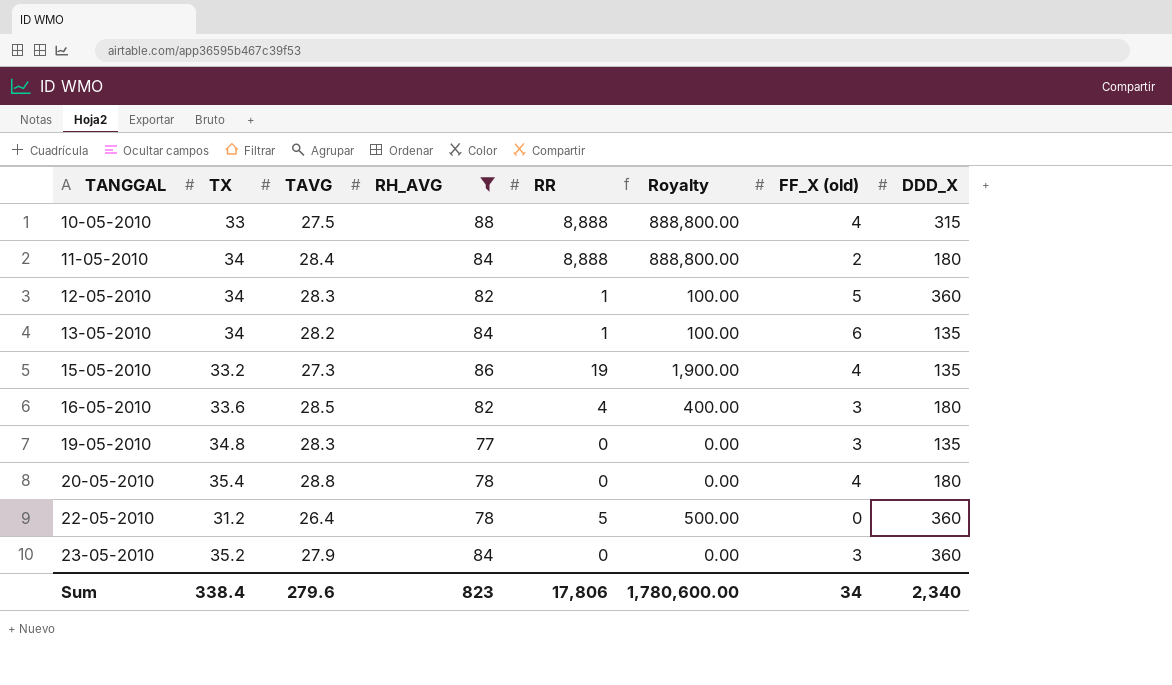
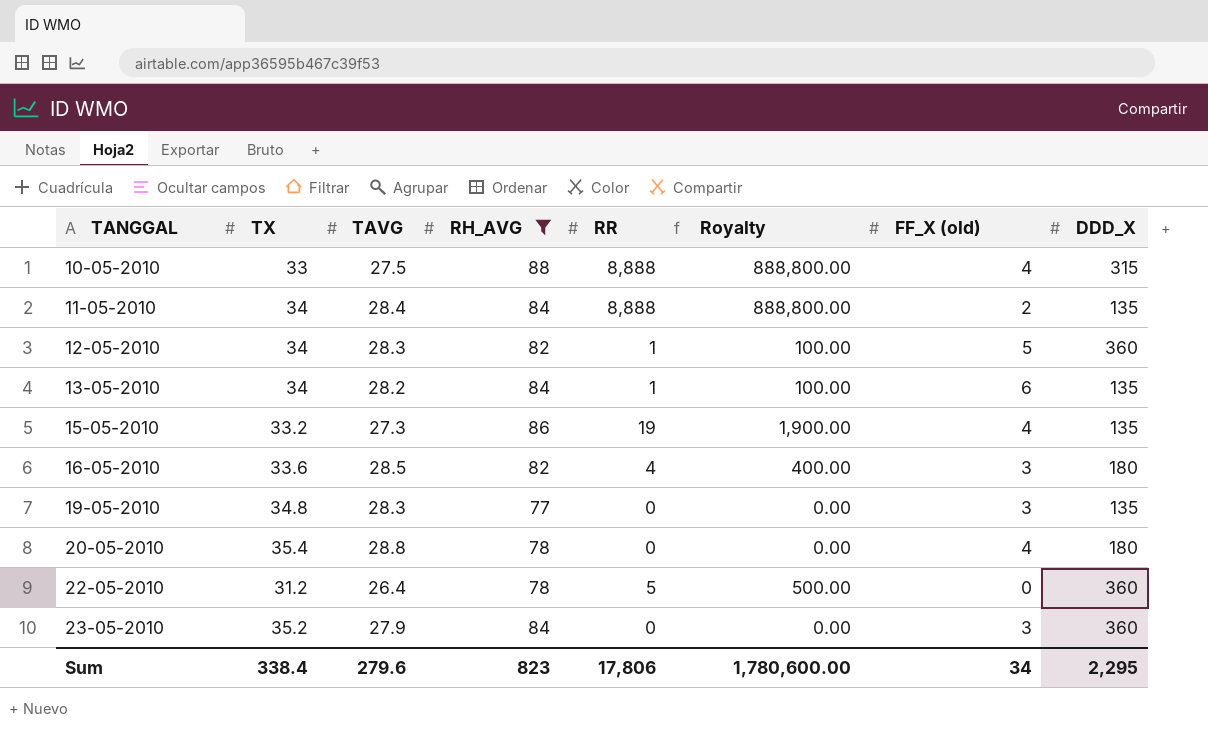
11-05-2010 | DDD_X: 180 -> 135
Sum | DDD_X: 2,340 -> 2,295

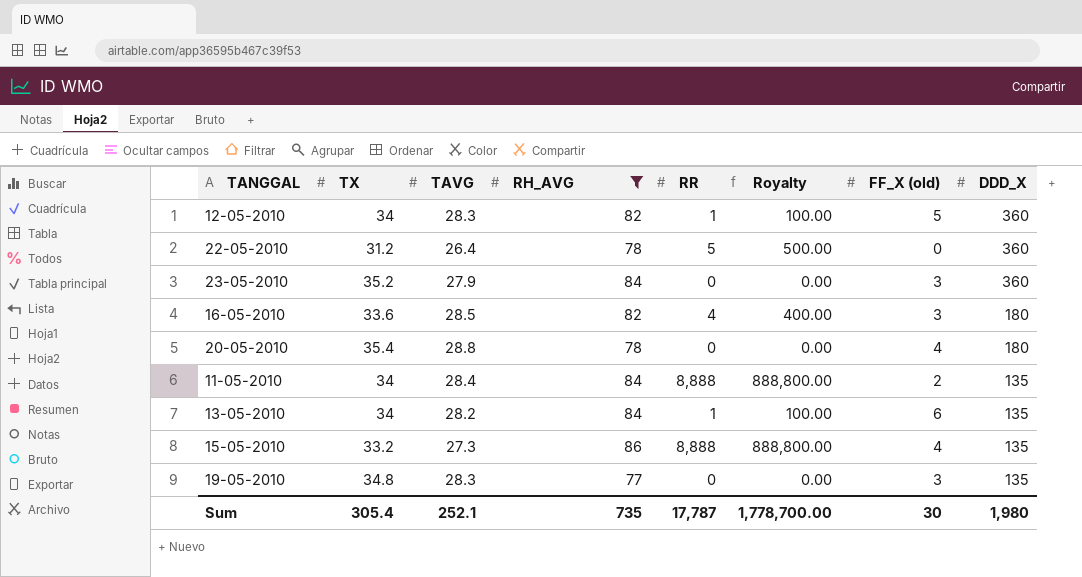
row order: TANGGAL ascending -> DDD_X descending
row 10-05-2010: 33 | 27.5 | 88 | 8,888 | 888,800.00 | 4 | 315 -> none
15-05-2010 | RR: 19 -> 8,888
15-05-2010 | Royalty: 1,900.00 -> 888,800.00
Sum | TX: 338.4 -> 305.4
Sum | TAVG: 279.6 -> 252.1
Sum | RH_AVG: 823 -> 735
Sum | RR: 17,806 -> 17,787
Sum | Royalty: 1,780,600.00 -> 1,778,700.00
Sum | FF_X (old): 34 -> 30
Sum | DDD_X: 2,295 -> 1,980

